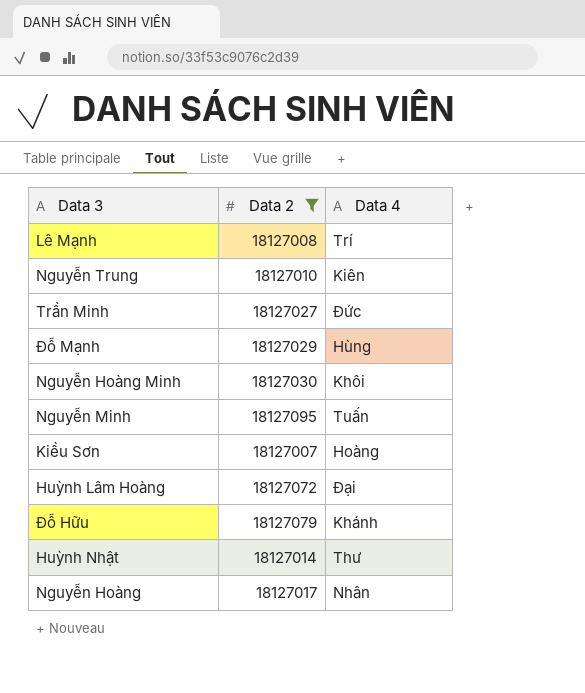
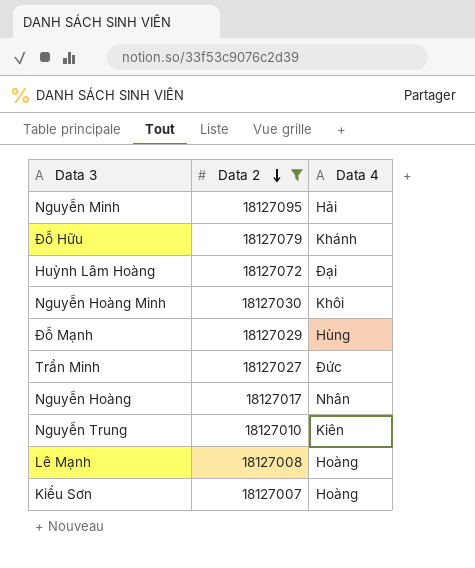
row order: none -> Data 2 descending
row Huỳnh Nhật: 18127014 | Thư -> none
Nguyễn Minh | Data 4: Tuấn -> Hải
Lê Mạnh | Data 4: Trí -> Hoàng

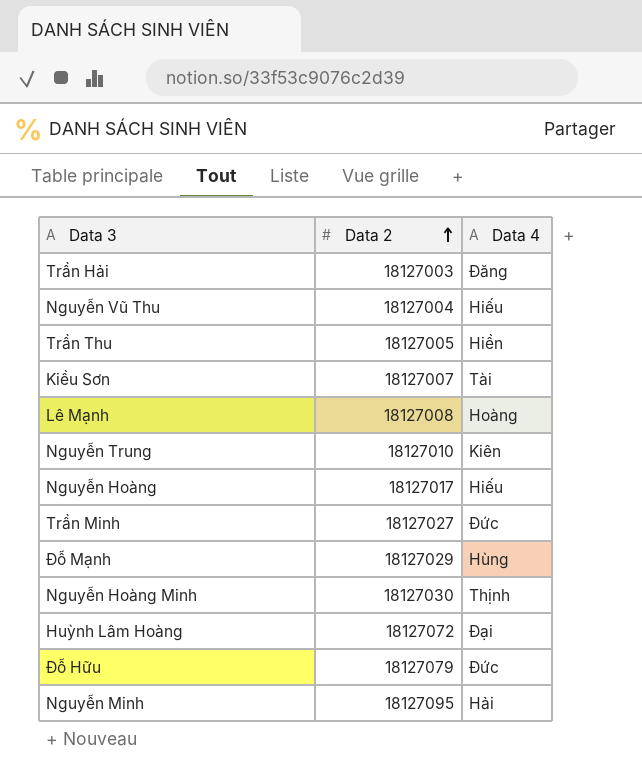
filter: Data 2 >= 18127007 -> none
row order: Data 2 descending -> Data 2 ascending
Kiều Sơn | Data 4: Hoàng -> Tài
Nguyễn Hoàng | Data 4: Nhân -> Hiếu
Nguyễn Hoàng Minh | Data 4: Khôi -> Thịnh
Đỗ Hữu | Data 4: Khánh -> Đức

